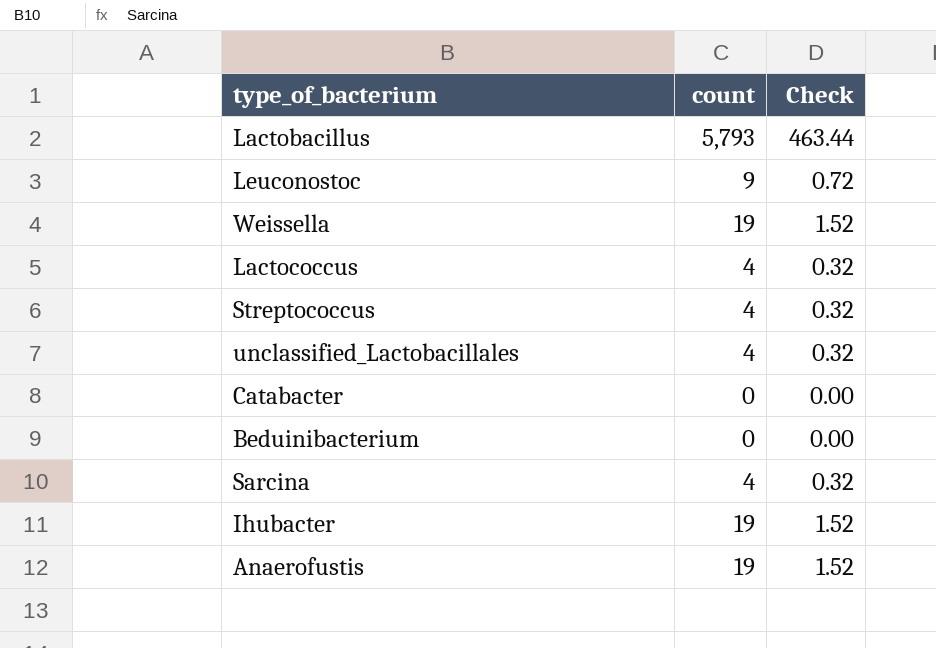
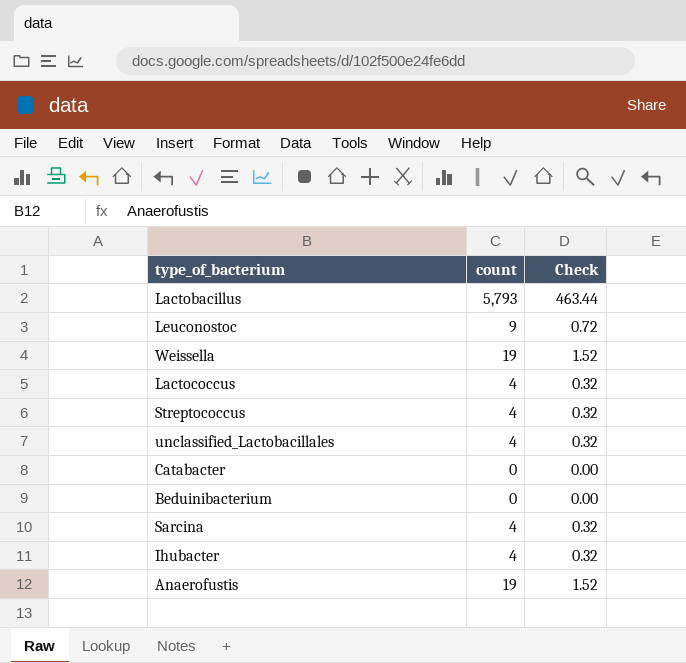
Ihubacter | count: 19 -> 4
Ihubacter | Check: 1.52 -> 0.32

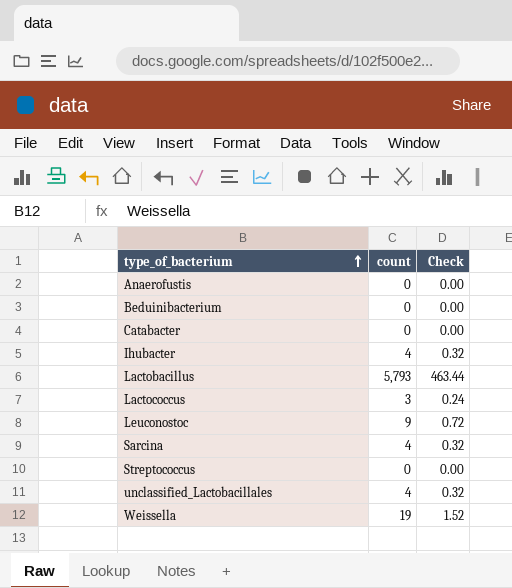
row order: none -> type_of_bacterium ascending
Anaerofustis | count: 19 -> 0
Anaerofustis | Check: 1.52 -> 0.00
Lactococcus | count: 4 -> 3
Lactococcus | Check: 0.32 -> 0.24
Streptococcus | count: 4 -> 0
Streptococcus | Check: 0.32 -> 0.00

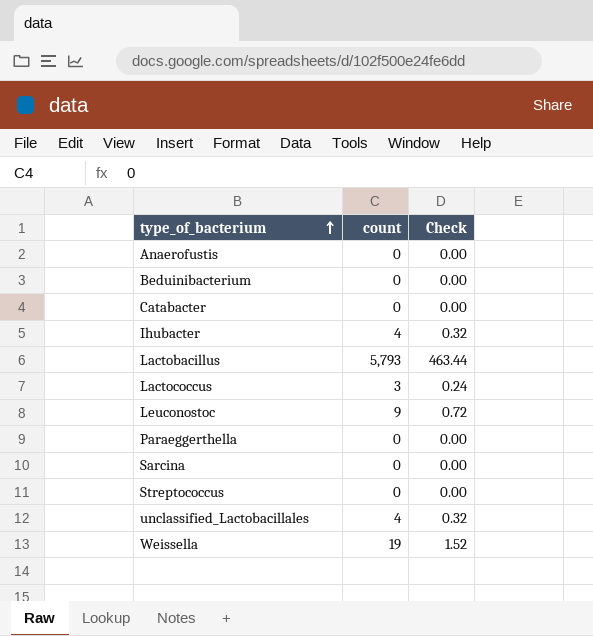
row Paraeggerthella: none -> 0 | 0.00
Sarcina | count: 4 -> 0
Sarcina | Check: 0.32 -> 0.00

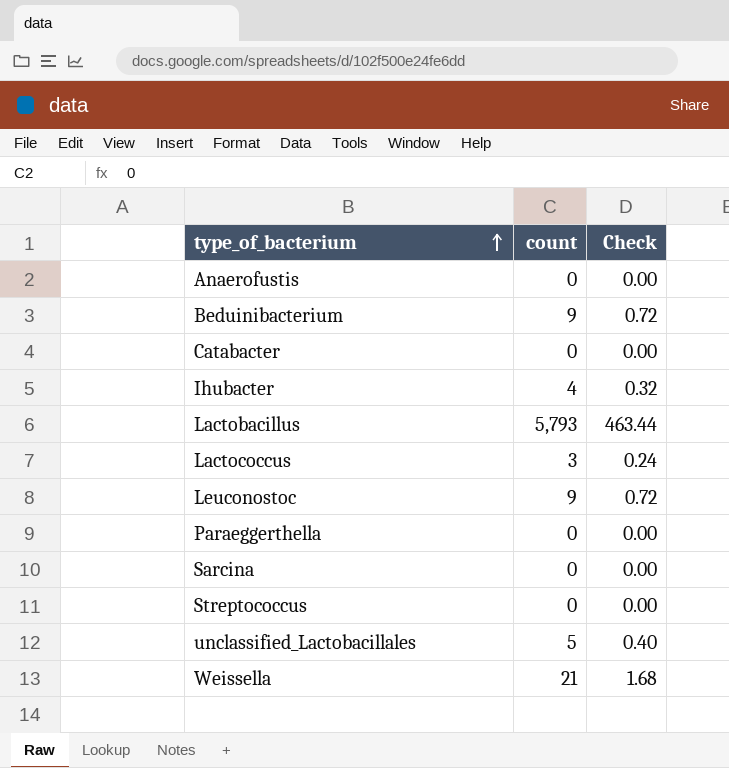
Beduinibacterium | count: 0 -> 9
Beduinibacterium | Check: 0.00 -> 0.72
unclassified_Lactobacillales | count: 4 -> 5
unclassified_Lactobacillales | Check: 0.32 -> 0.40
Weissella | count: 19 -> 21
Weissella | Check: 1.52 -> 1.68

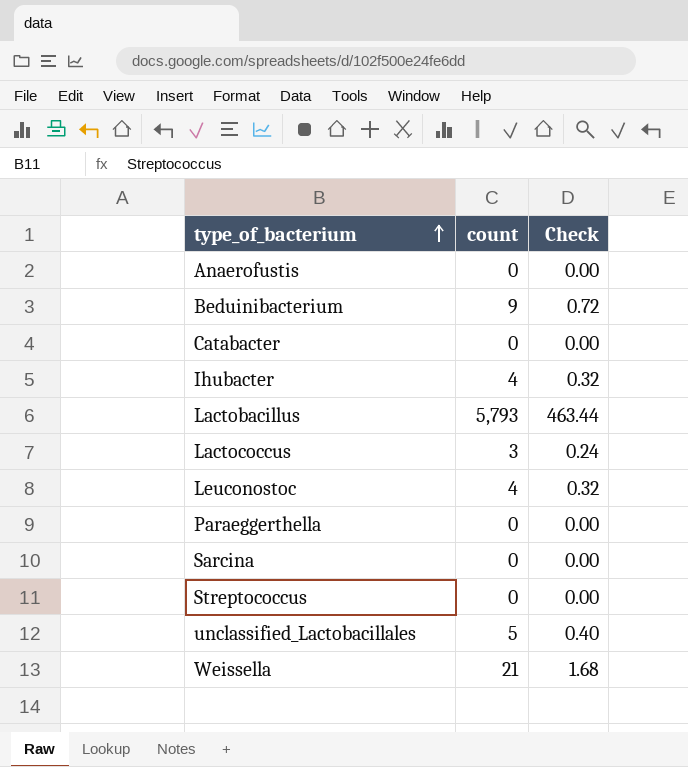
Leuconostoc | count: 9 -> 4
Leuconostoc | Check: 0.72 -> 0.32

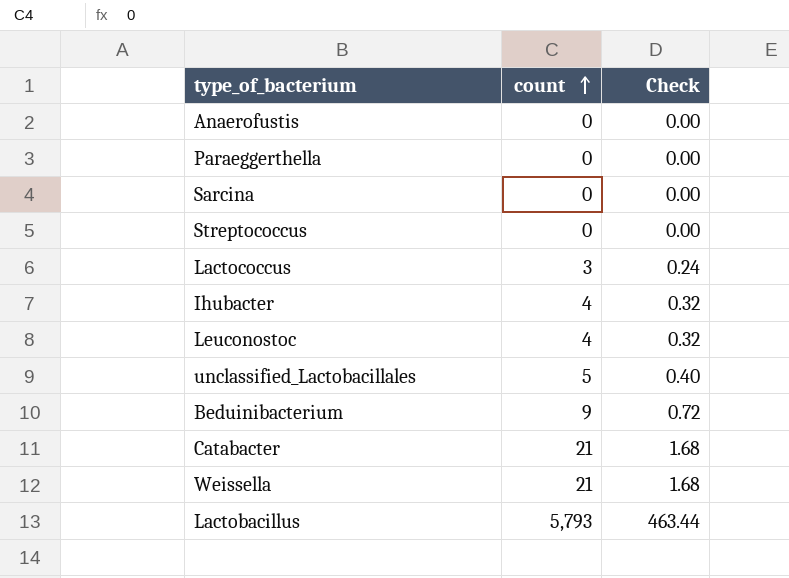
row order: type_of_bacterium ascending -> count ascending
Catabacter | count: 0 -> 21
Catabacter | Check: 0.00 -> 1.68

